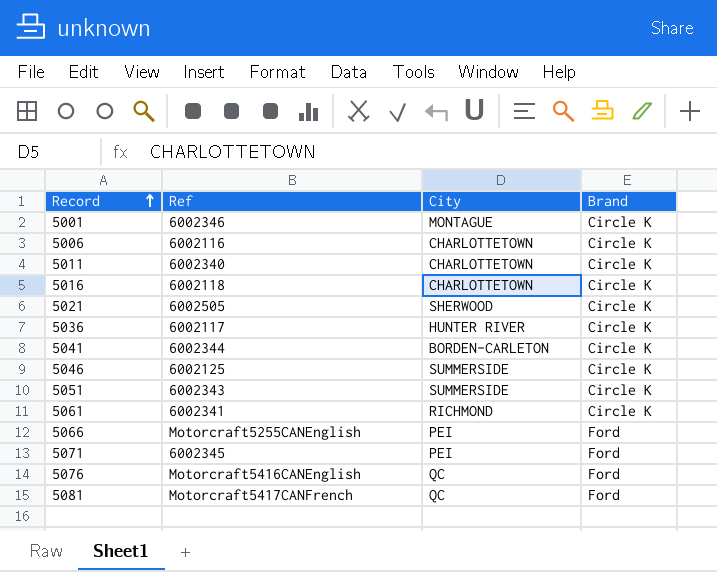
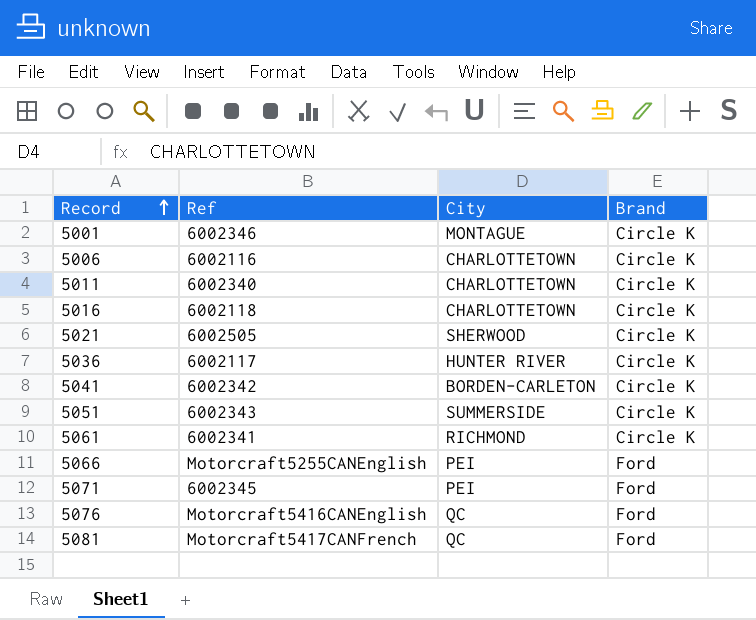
row 5046: 6002125 | SUMMERSIDE | Circle K -> none
5041 | Ref: 6002344 -> 6002342

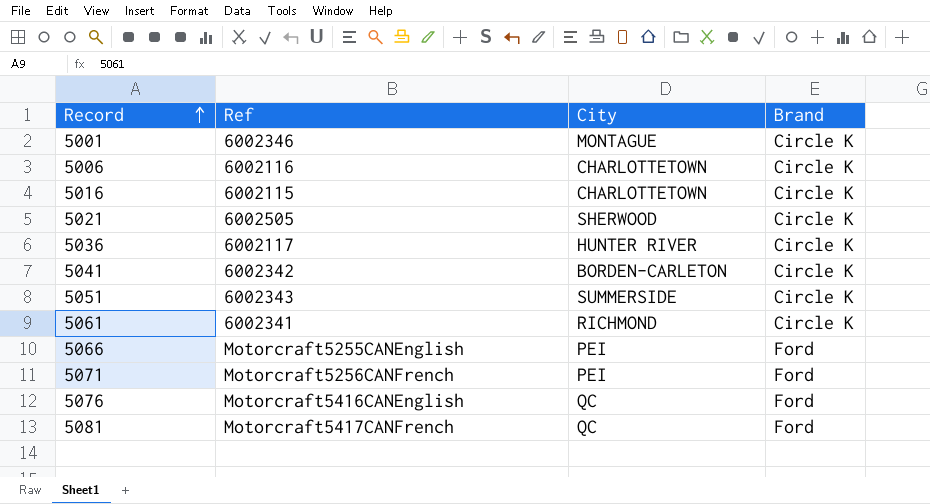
row 5011: 6002340 | CHARLOTTETOWN | Circle K -> none
5016 | Ref: 6002118 -> 6002115
5071 | Ref: 6002345 -> Motorcraft5256CANFrench

